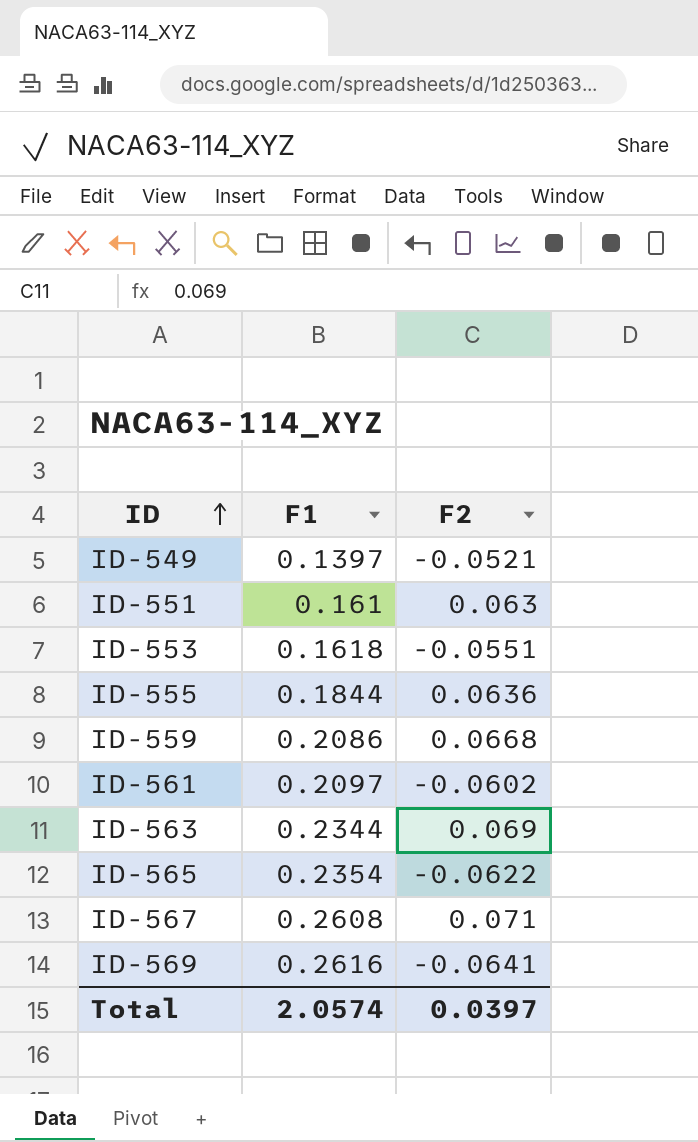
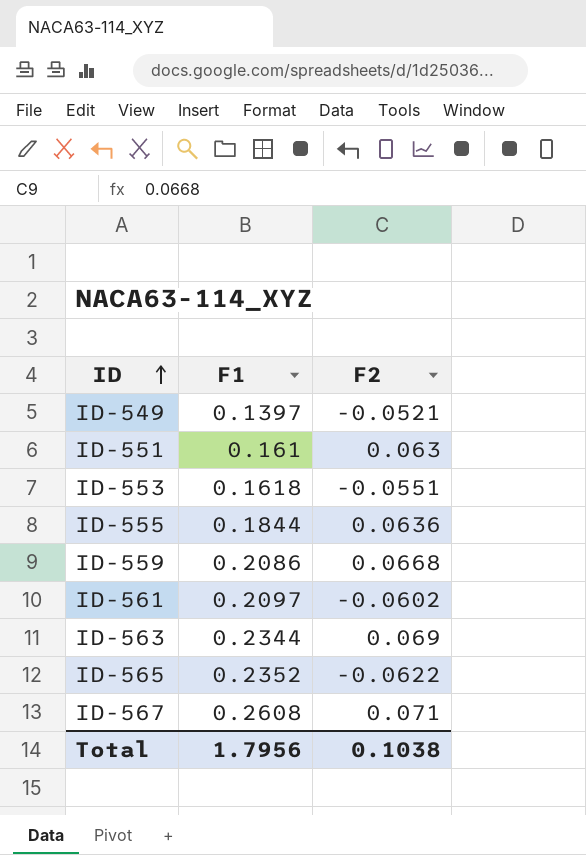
row ID-569: 0.2616 | -0.0641 -> none
ID-565 | F1: 0.2354 -> 0.2352
Total | F1: 2.0574 -> 1.7956
Total | F2: 0.0397 -> 0.1038

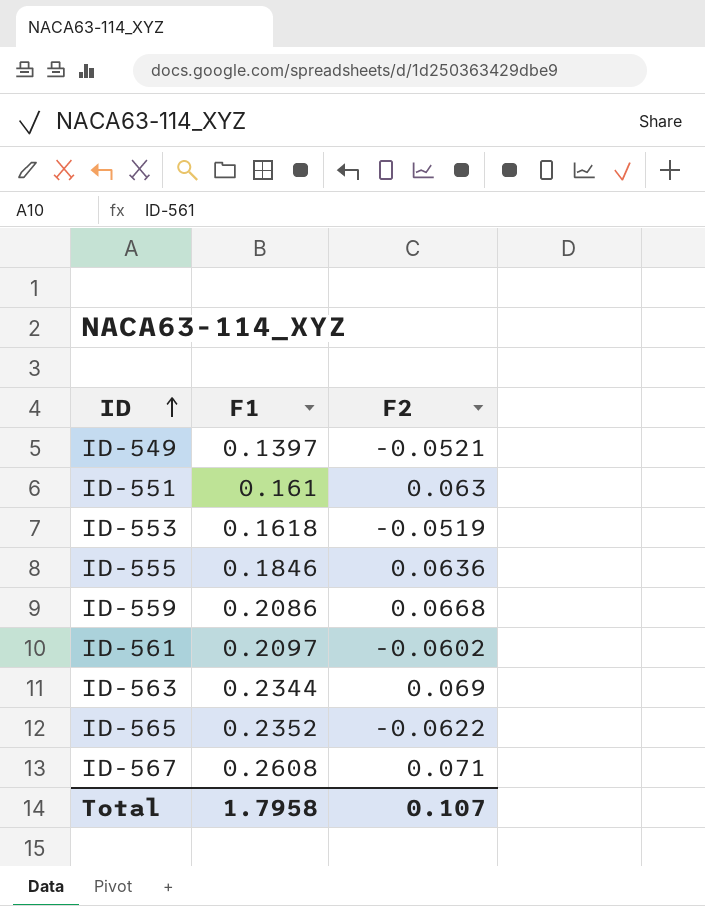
ID-553 | F2: -0.0551 -> -0.0519
ID-555 | F1: 0.1844 -> 0.1846
Total | F1: 1.7956 -> 1.7958
Total | F2: 0.1038 -> 0.107

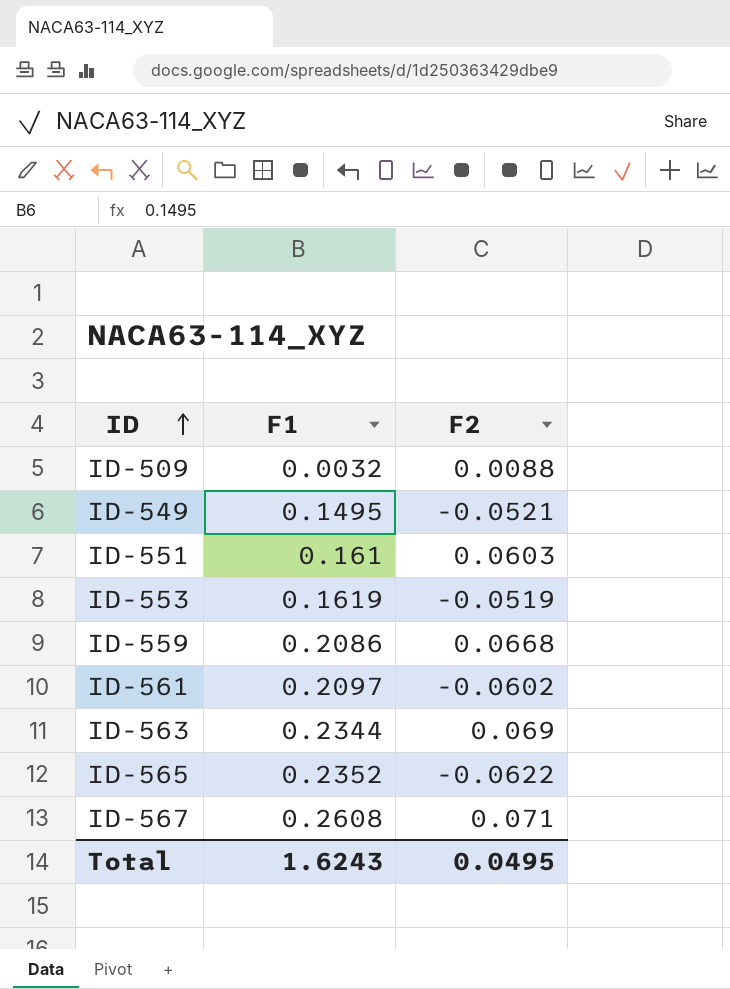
row ID-555: 0.1846 | 0.0636 -> none
row ID-509: none -> 0.0032 | 0.0088
ID-549 | F1: 0.1397 -> 0.1495
ID-551 | F2: 0.063 -> 0.0603
ID-553 | F1: 0.1618 -> 0.1619
Total | F1: 1.7958 -> 1.6243
Total | F2: 0.107 -> 0.0495

